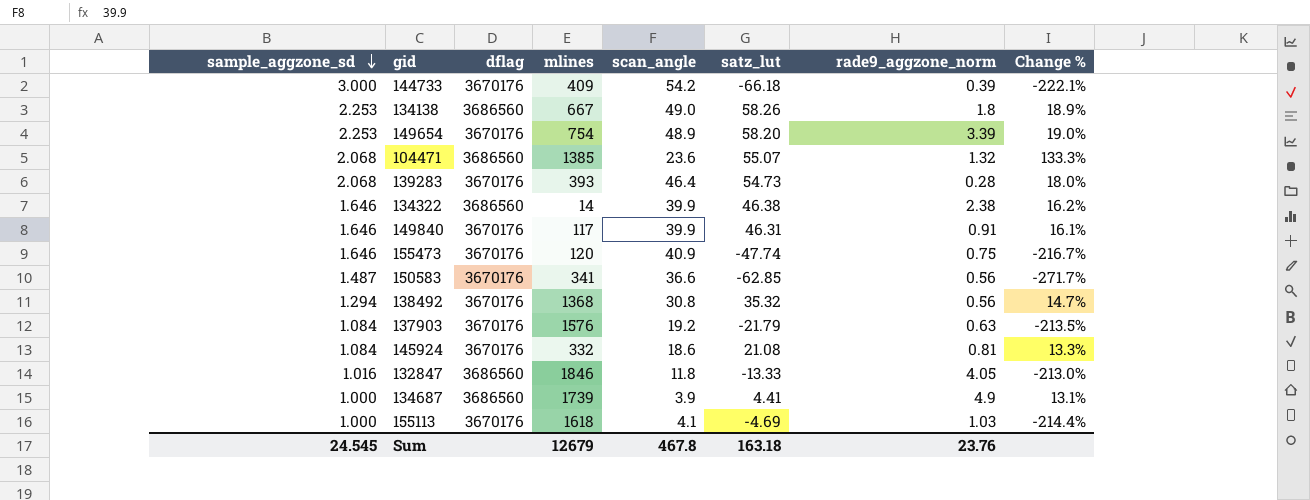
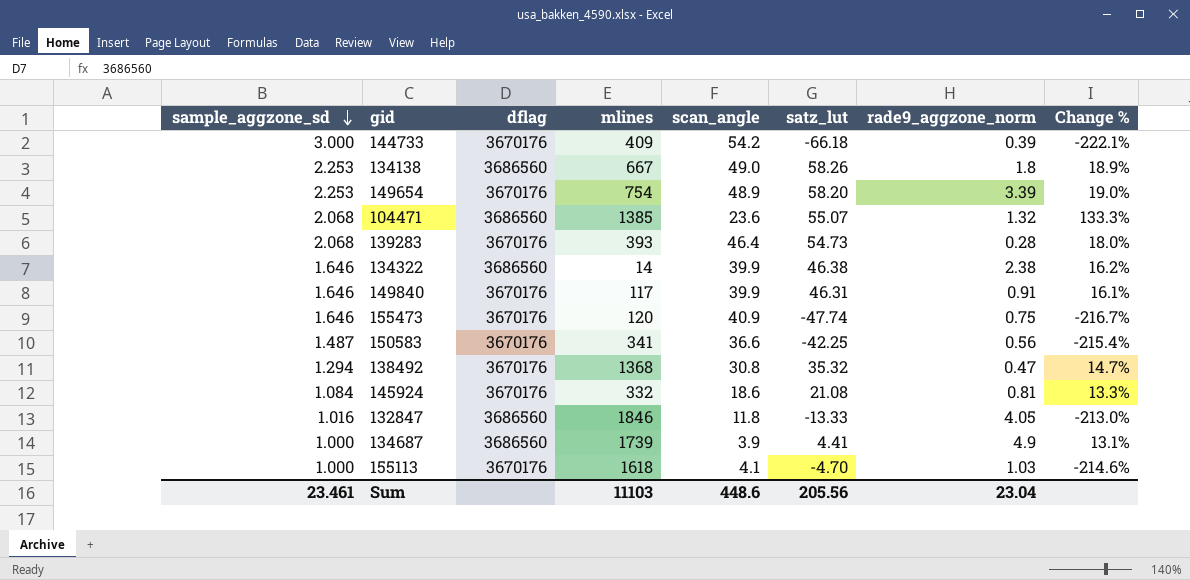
row 137903: 1.084 | 3670176 | 1576 | 19.2 | -21.79 | 0.63 | -213.5% -> none
150583 | satz_lut: -62.85 -> -42.25
150583 | Change %: -271.7% -> -215.4%
138492 | rade9_aggzone_norm: 0.56 -> 0.47
155113 | satz_lut: -4.69 -> -4.70
155113 | Change %: -214.4% -> -214.6%
Sum | sample_aggzone_sd: 24.545 -> 23.461
Sum | mlines: 12679 -> 11103
Sum | scan_angle: 467.8 -> 448.6
Sum | satz_lut: 163.18 -> 205.56
Sum | rade9_aggzone_norm: 23.76 -> 23.04

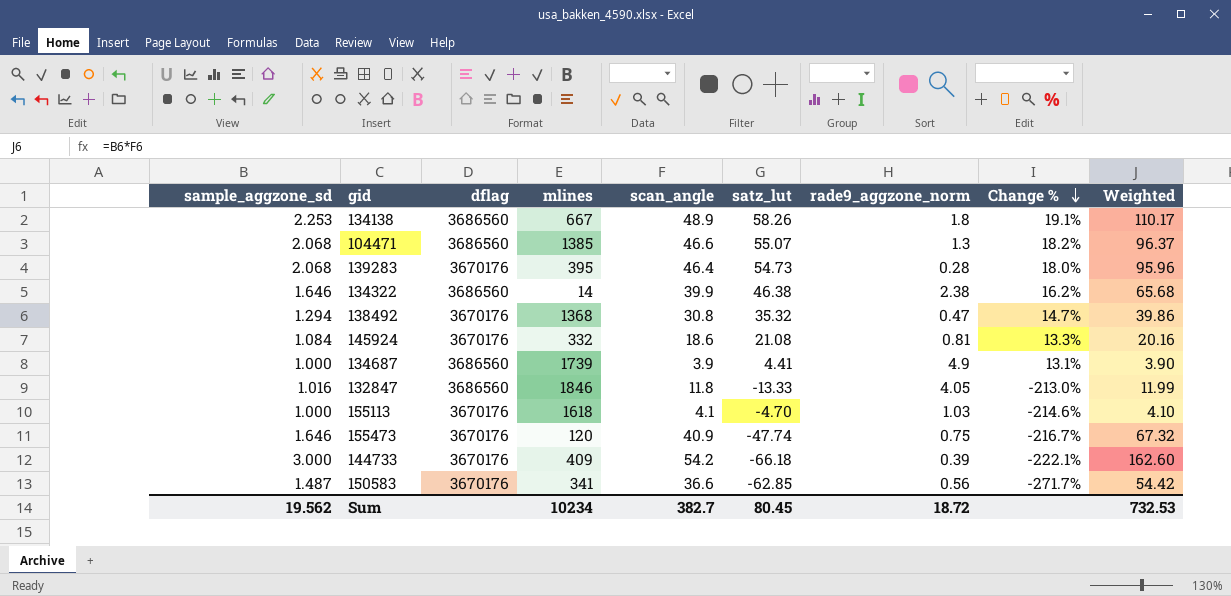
row order: sample_aggzone_sd descending -> Change % descending
column Weighted | formula: none -> [sample_aggzone_sd] * [scan_angle]
row 149654: 2.253 | 3670176 | 754 | 48.9 | 58.20 | 3.39 | 19.0% -> none
row 149840: 1.646 | 3670176 | 117 | 39.9 | 46.31 | 0.91 | 16.1% -> none
134138 | scan_angle: 49.0 -> 48.9
134138 | Change %: 18.9% -> 19.1%
104471 | scan_angle: 23.6 -> 46.6
104471 | rade9_aggzone_norm: 1.32 -> 1.3
104471 | Change %: 133.3% -> 18.2%
139283 | mlines: 393 -> 395
150583 | satz_lut: -42.25 -> -62.85
150583 | Change %: -215.4% -> -271.7%
Sum | sample_aggzone_sd: 23.461 -> 19.562
Sum | mlines: 11103 -> 10234
Sum | scan_angle: 448.6 -> 382.7
Sum | satz_lut: 205.56 -> 80.45
Sum | rade9_aggzone_norm: 23.04 -> 18.72

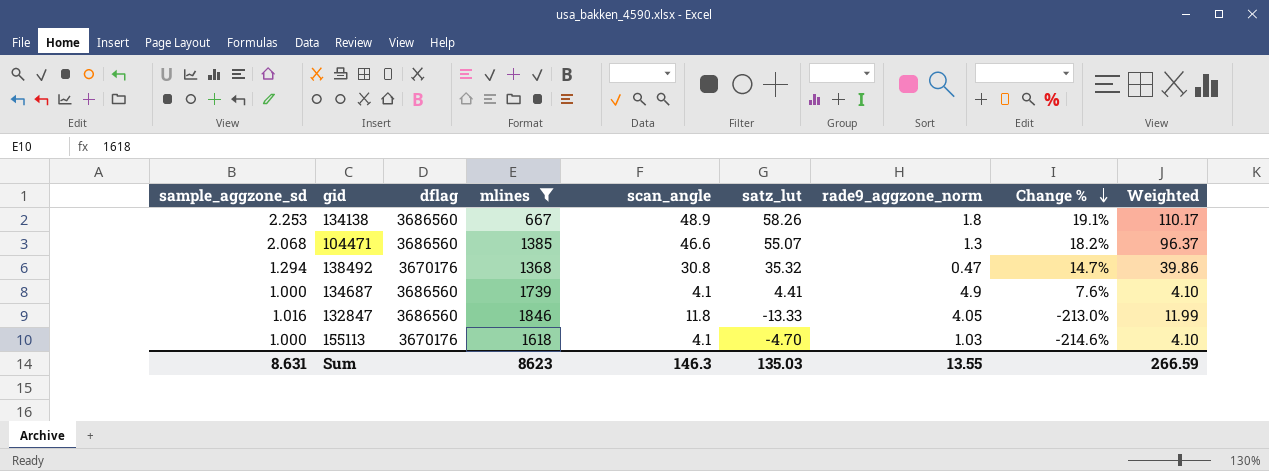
filter: none -> mlines >= 667
134687 | scan_angle: 3.9 -> 4.1
134687 | Change %: 13.1% -> 7.6%
134687 | Weighted: 3.90 -> 4.10
Sum | sample_aggzone_sd: 19.562 -> 8.631
Sum | mlines: 10234 -> 8623
Sum | scan_angle: 382.7 -> 146.3
Sum | satz_lut: 80.45 -> 135.03
Sum | rade9_aggzone_norm: 18.72 -> 13.55
Sum | Weighted: 732.53 -> 266.59

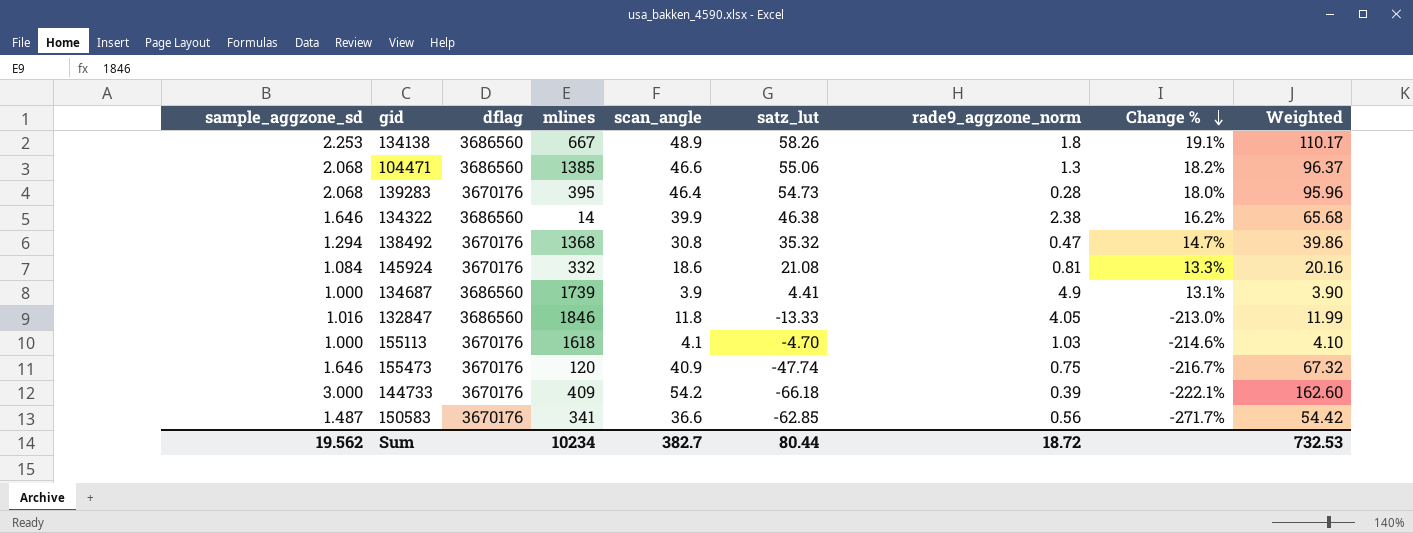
filter: mlines >= 667 -> none
104471 | satz_lut: 55.07 -> 55.06
134687 | scan_angle: 4.1 -> 3.9
134687 | Change %: 7.6% -> 13.1%
134687 | Weighted: 4.10 -> 3.90
Sum | sample_aggzone_sd: 8.631 -> 19.562
Sum | mlines: 8623 -> 10234
Sum | scan_angle: 146.3 -> 382.7
Sum | satz_lut: 135.03 -> 80.44
Sum | rade9_aggzone_norm: 13.55 -> 18.72
Sum | Weighted: 266.59 -> 732.53

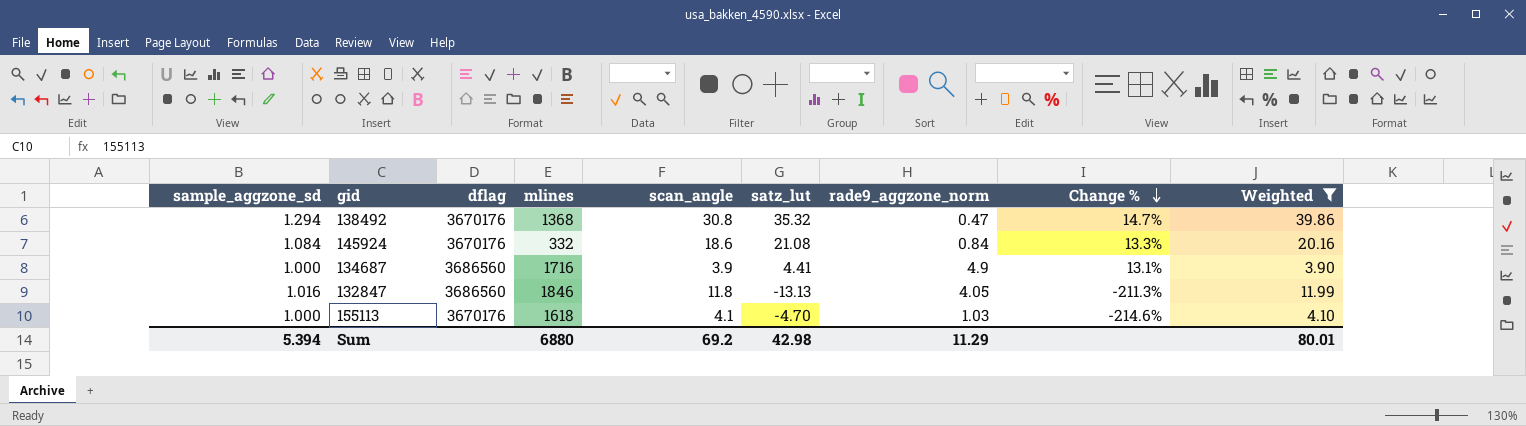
filter: none -> Weighted <= 39.86
145924 | rade9_aggzone_norm: 0.81 -> 0.84
134687 | mlines: 1739 -> 1716
132847 | satz_lut: -13.33 -> -13.13
132847 | Change %: -213.0% -> -211.3%
Sum | sample_aggzone_sd: 19.562 -> 5.394
Sum | mlines: 10234 -> 6880
Sum | scan_angle: 382.7 -> 69.2
Sum | satz_lut: 80.44 -> 42.98
Sum | rade9_aggzone_norm: 18.72 -> 11.29
Sum | Weighted: 732.53 -> 80.01

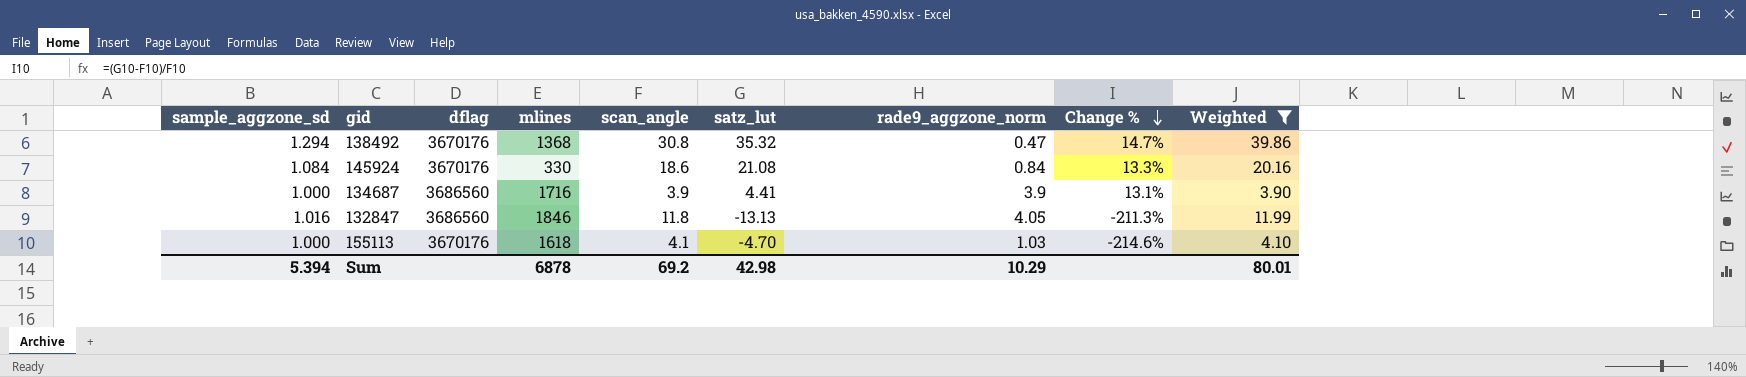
145924 | mlines: 332 -> 330
134687 | rade9_aggzone_norm: 4.9 -> 3.9
Sum | mlines: 6880 -> 6878
Sum | rade9_aggzone_norm: 11.29 -> 10.29

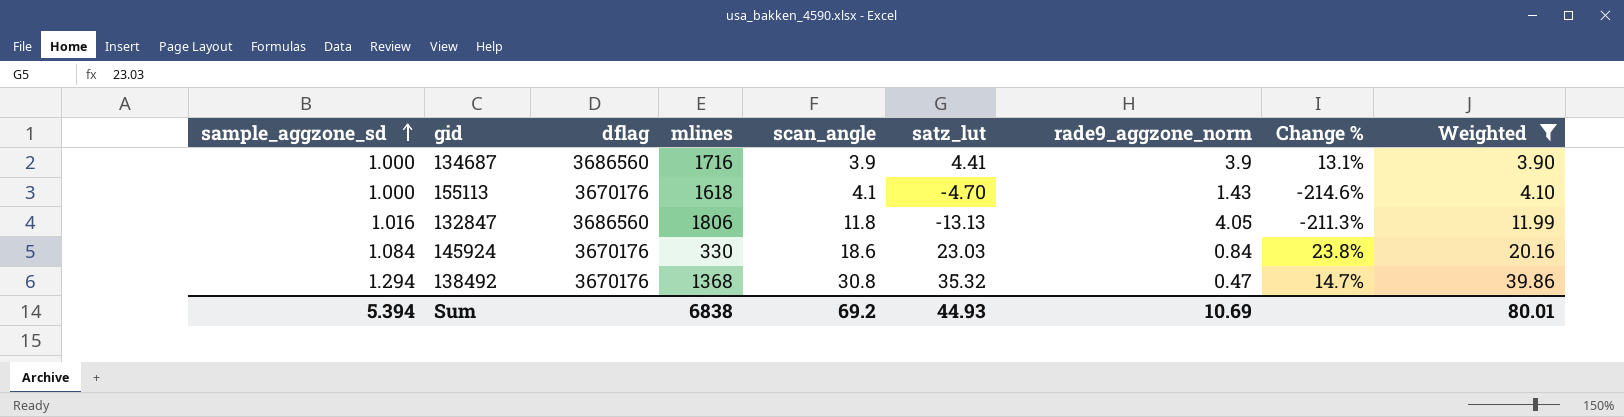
row order: Change % descending -> sample_aggzone_sd ascending
155113 | rade9_aggzone_norm: 1.03 -> 1.43
132847 | mlines: 1846 -> 1806
145924 | satz_lut: 21.08 -> 23.03
145924 | Change %: 13.3% -> 23.8%
Sum | mlines: 6878 -> 6838
Sum | satz_lut: 42.98 -> 44.93
Sum | rade9_aggzone_norm: 10.29 -> 10.69

